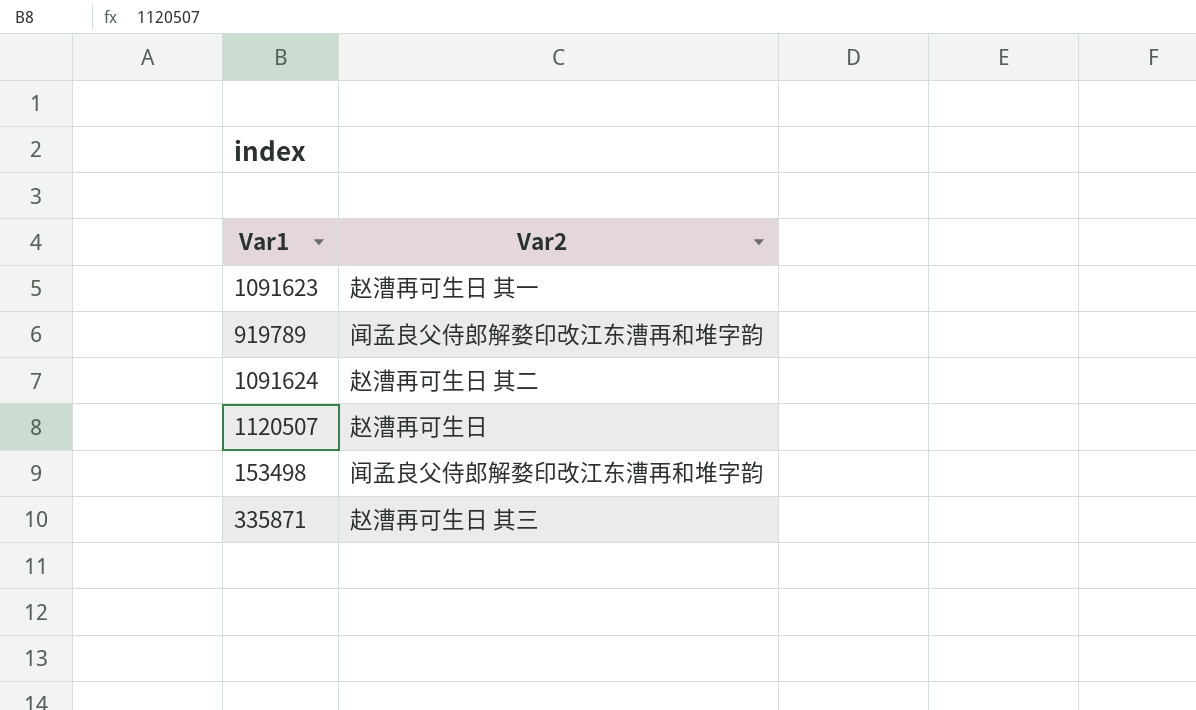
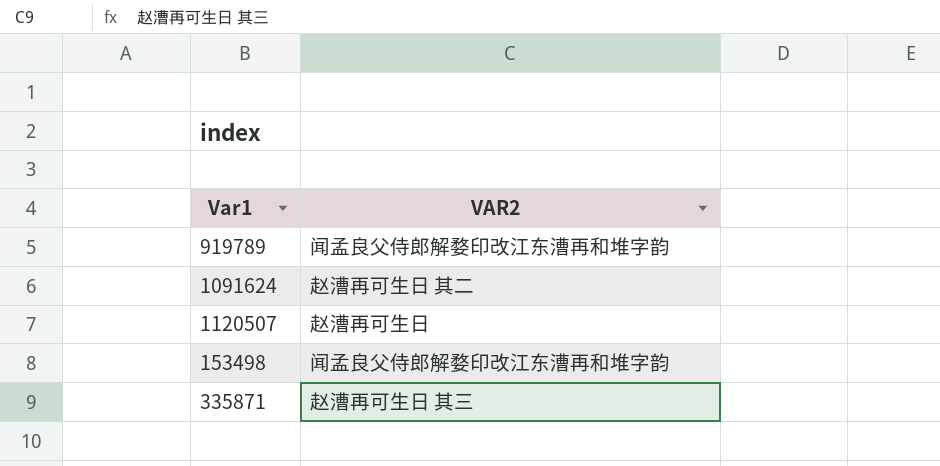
column name: Var2 -> VAR2
row 1091623: 赵漕再可生日 其一 -> none

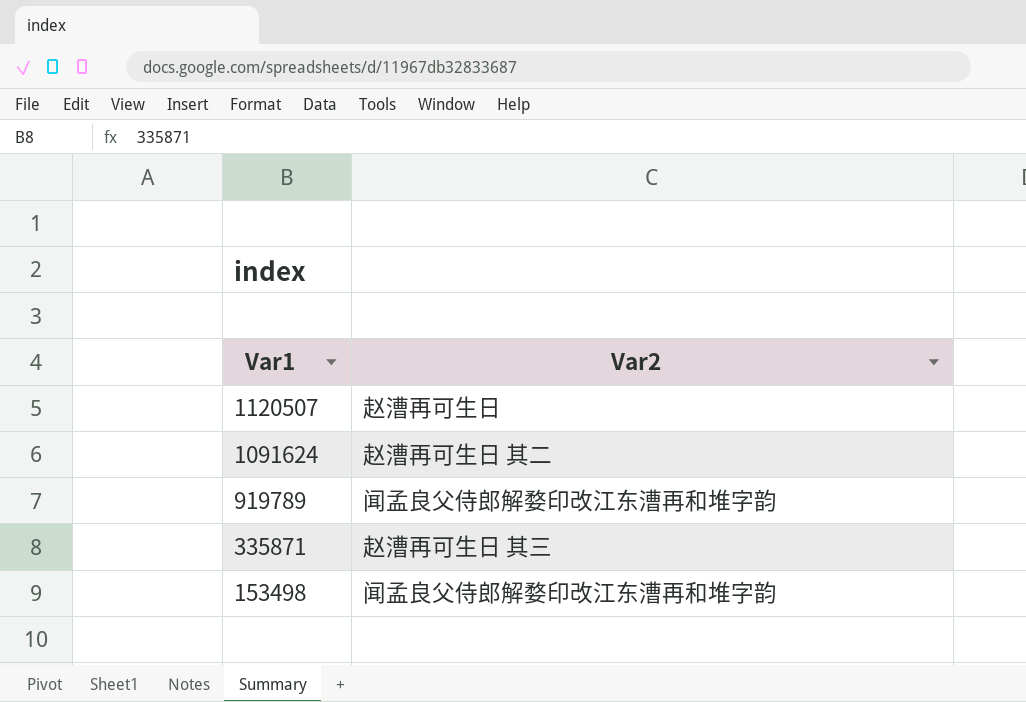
row order: none -> Var1 descending
column name: VAR2 -> Var2

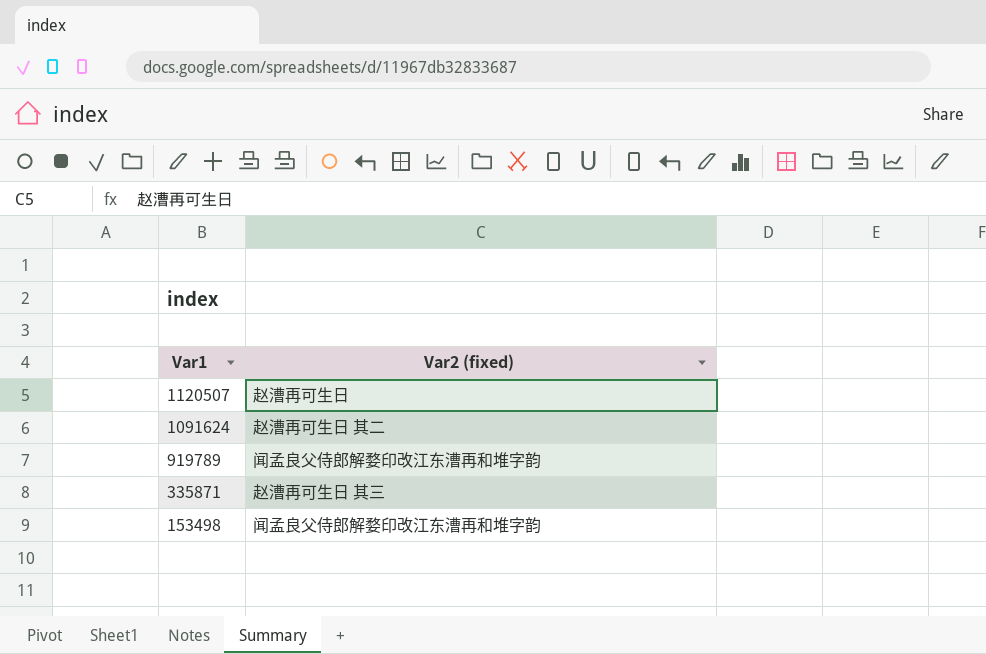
column name: Var2 -> Var2 (fixed)

